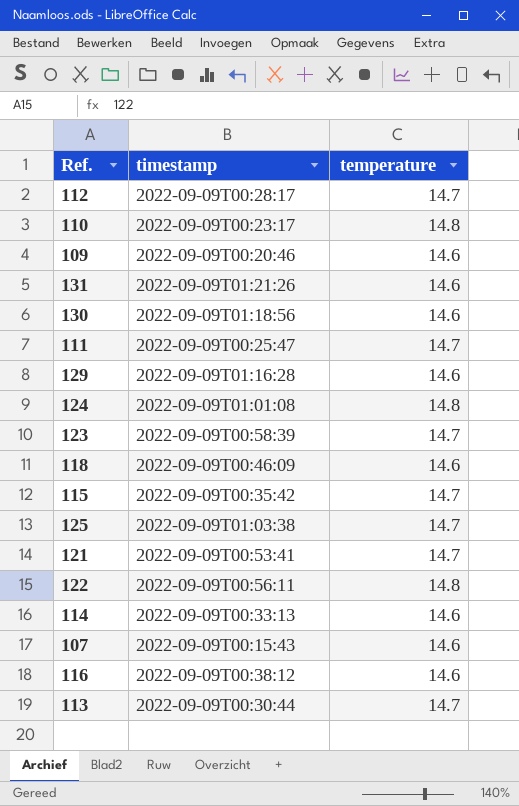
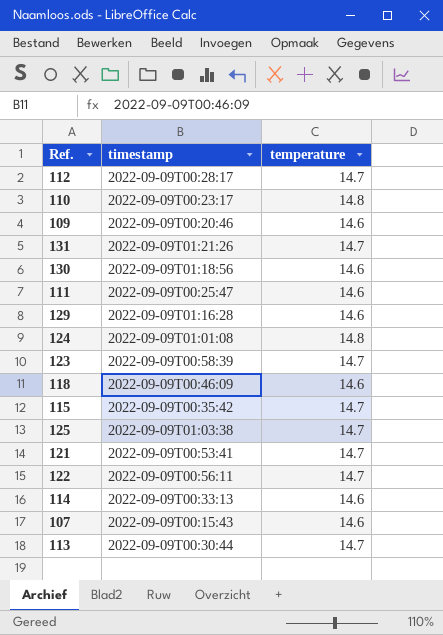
row 116: 2022-09-09T00:38:12 | 14.6 -> none
131 | temperature: 14.6 -> 14.7
111 | temperature: 14.7 -> 14.6
122 | temperature: 14.8 -> 14.7

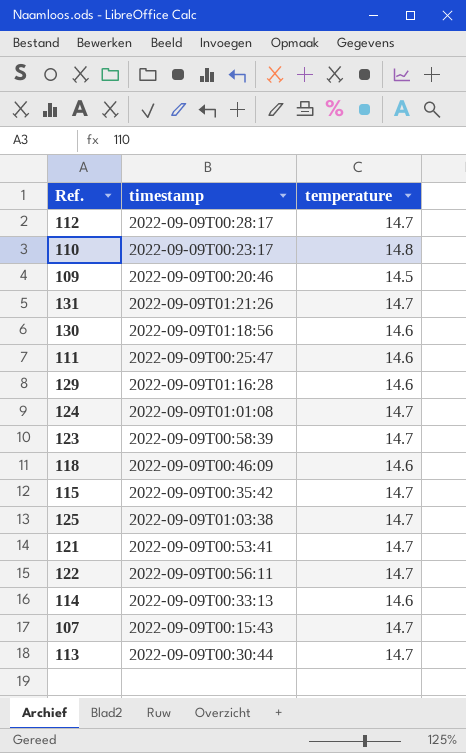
109 | temperature: 14.6 -> 14.5
124 | temperature: 14.8 -> 14.7
107 | temperature: 14.6 -> 14.7

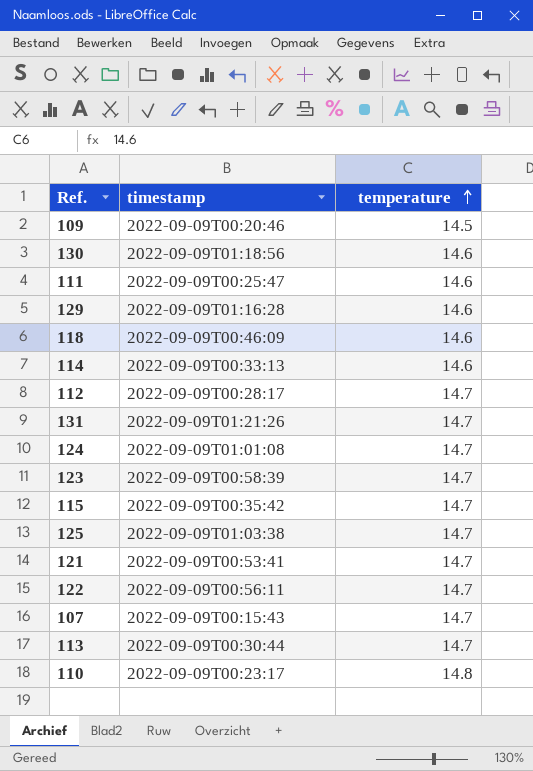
row order: none -> temperature ascending

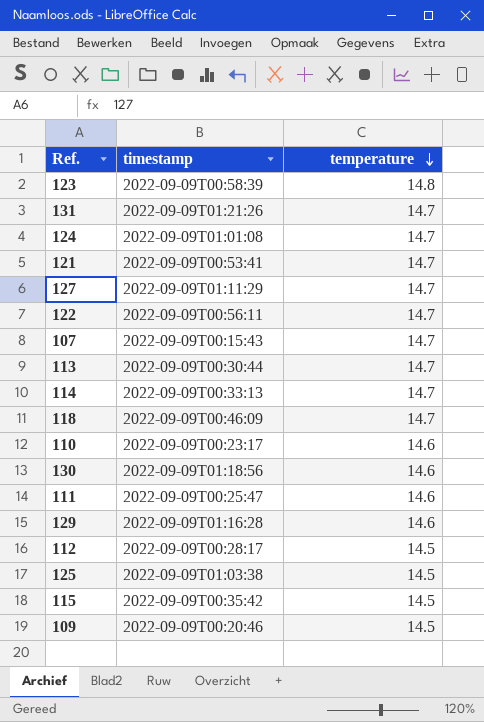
row order: temperature ascending -> temperature descending
123 | temperature: 14.7 -> 14.8
row 127: none -> 2022-09-09T01:11:29 | 14.7
114 | temperature: 14.6 -> 14.7
118 | temperature: 14.6 -> 14.7
110 | temperature: 14.8 -> 14.6
112 | temperature: 14.7 -> 14.5
125 | temperature: 14.7 -> 14.5
115 | temperature: 14.7 -> 14.5

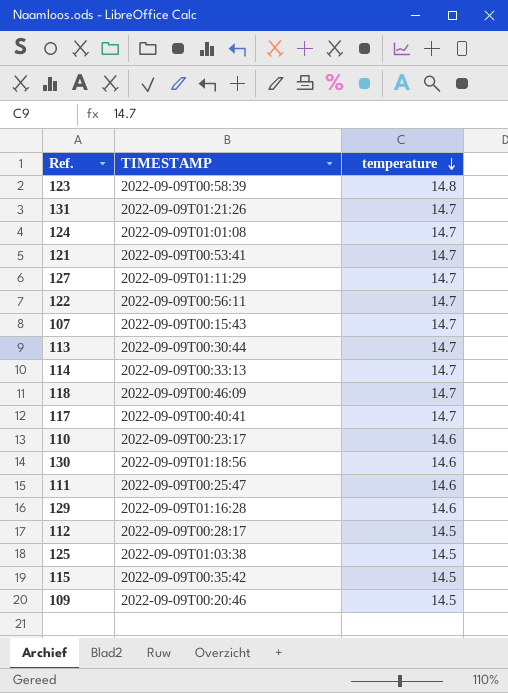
column name: timestamp -> TIMESTAMP
row 117: none -> 2022-09-09T00:40:41 | 14.7

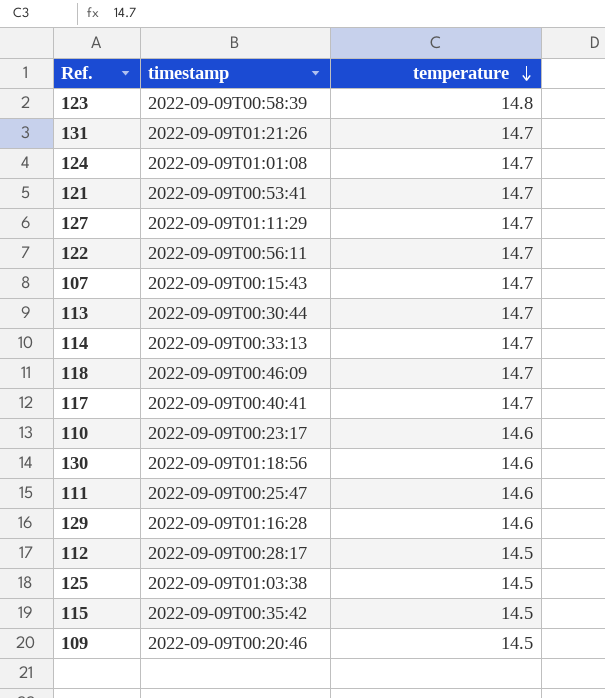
column name: TIMESTAMP -> timestamp

